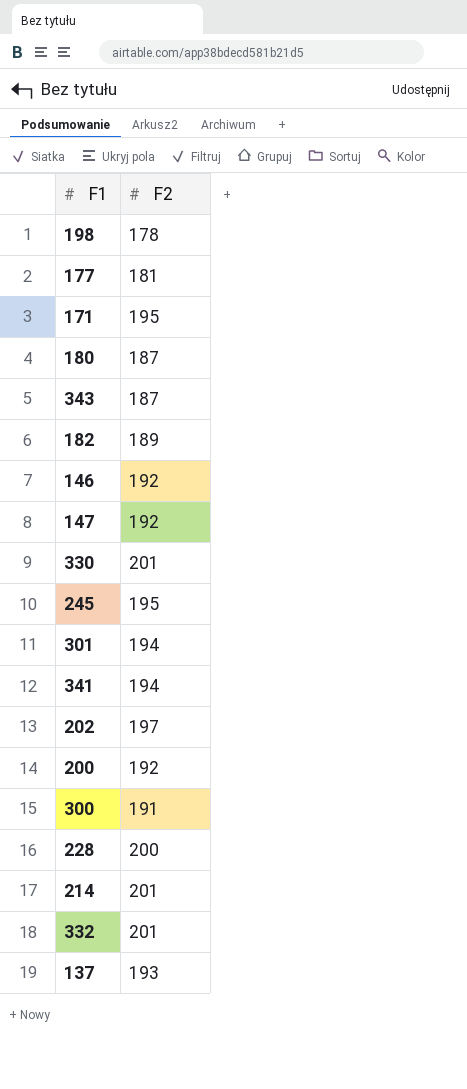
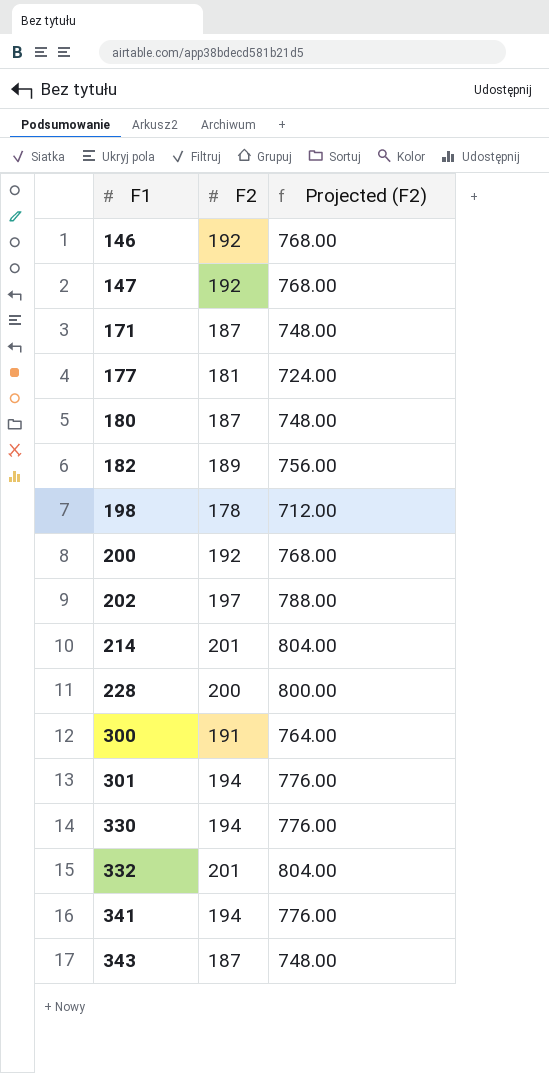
row order: none -> F1 ascending
column Projected (F2) | formula: none -> [F2] * 4
row 245: 195 -> none
row 137: 193 -> none
171 | F2: 195 -> 187
330 | F2: 201 -> 194

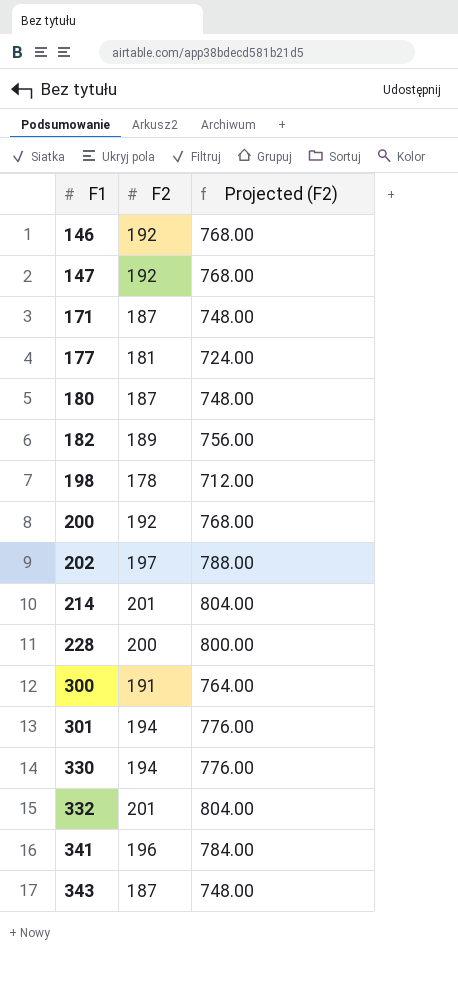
341 | F2: 194 -> 196
341 | Projected (F2): 776.00 -> 784.00

